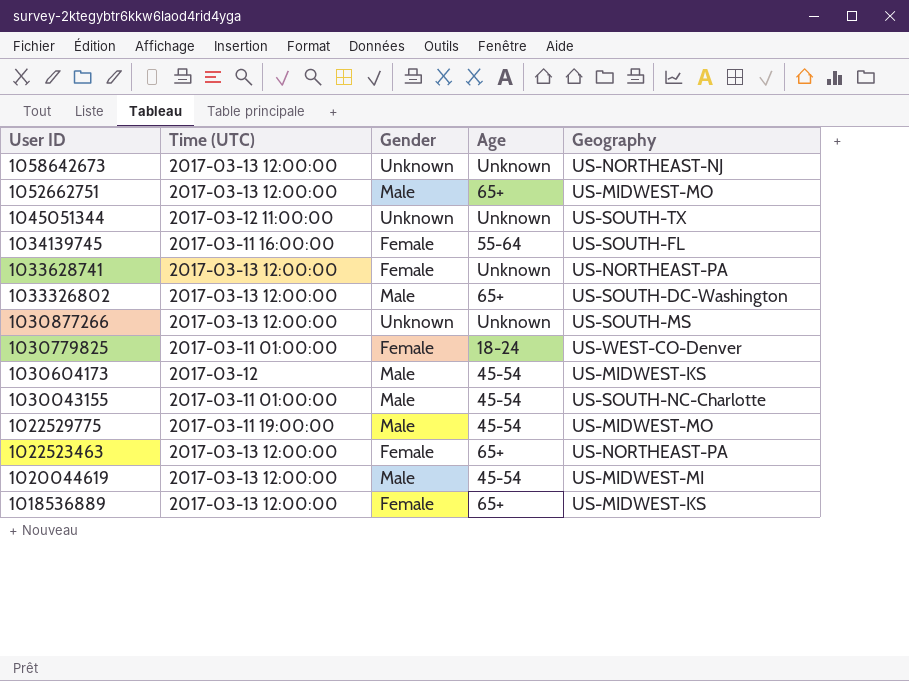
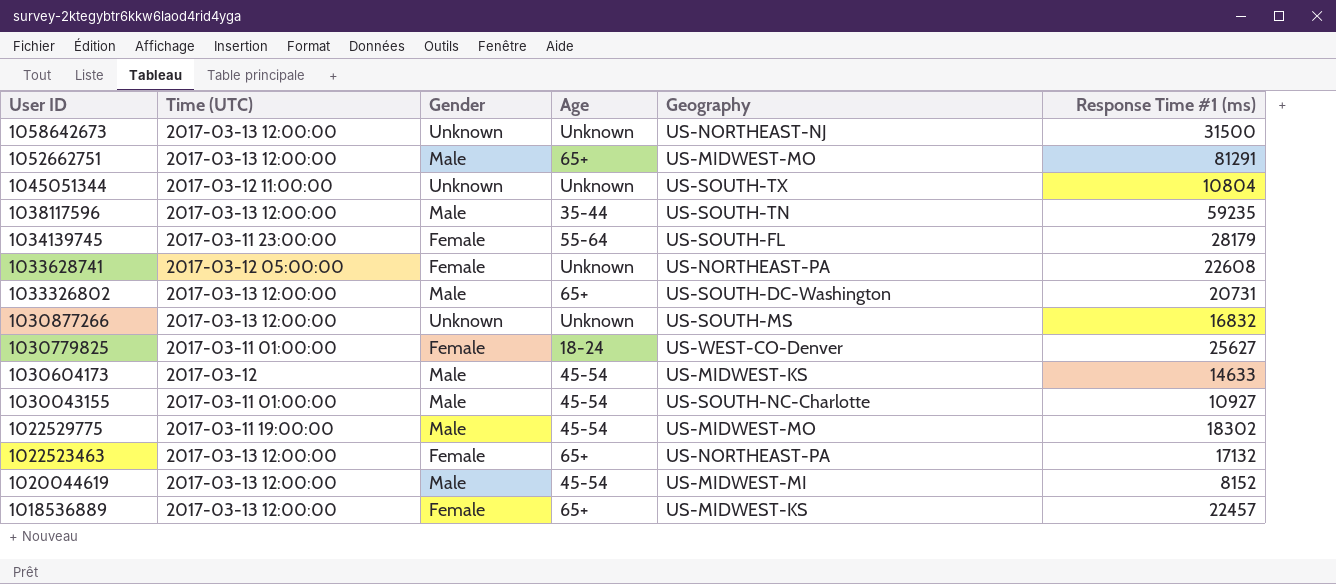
column Response Time #1 (ms) | position: none -> 6
row 1038117596: none -> 2017-03-13 12:00:00 | Male | 35-44 | US-SOUTH-TN | 59235
1034139745 | Time (UTC): 2017-03-11 16:00:00 -> 2017-03-11 23:00:00
1033628741 | Time (UTC): 2017-03-13 12:00:00 -> 2017-03-12 05:00:00

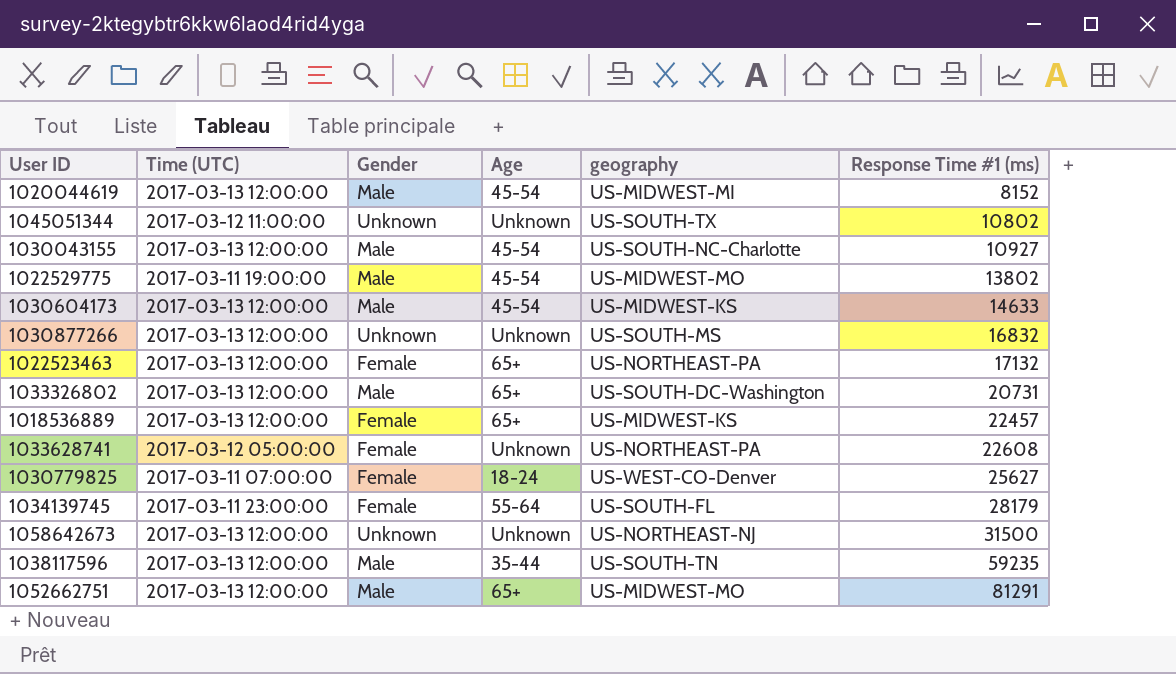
row order: User ID descending -> Response Time #1 (ms) ascending
column name: Geography -> geography
1045051344 | Response Time #1 (ms): 10804 -> 10802
1030043155 | Time (UTC): 2017-03-11 01:00:00 -> 2017-03-13 12:00:00
1022529775 | Response Time #1 (ms): 18302 -> 13802
1030604173 | Time (UTC): 2017-03-12 -> 2017-03-13 12:00:00
1030779825 | Time (UTC): 2017-03-11 01:00:00 -> 2017-03-11 07:00:00

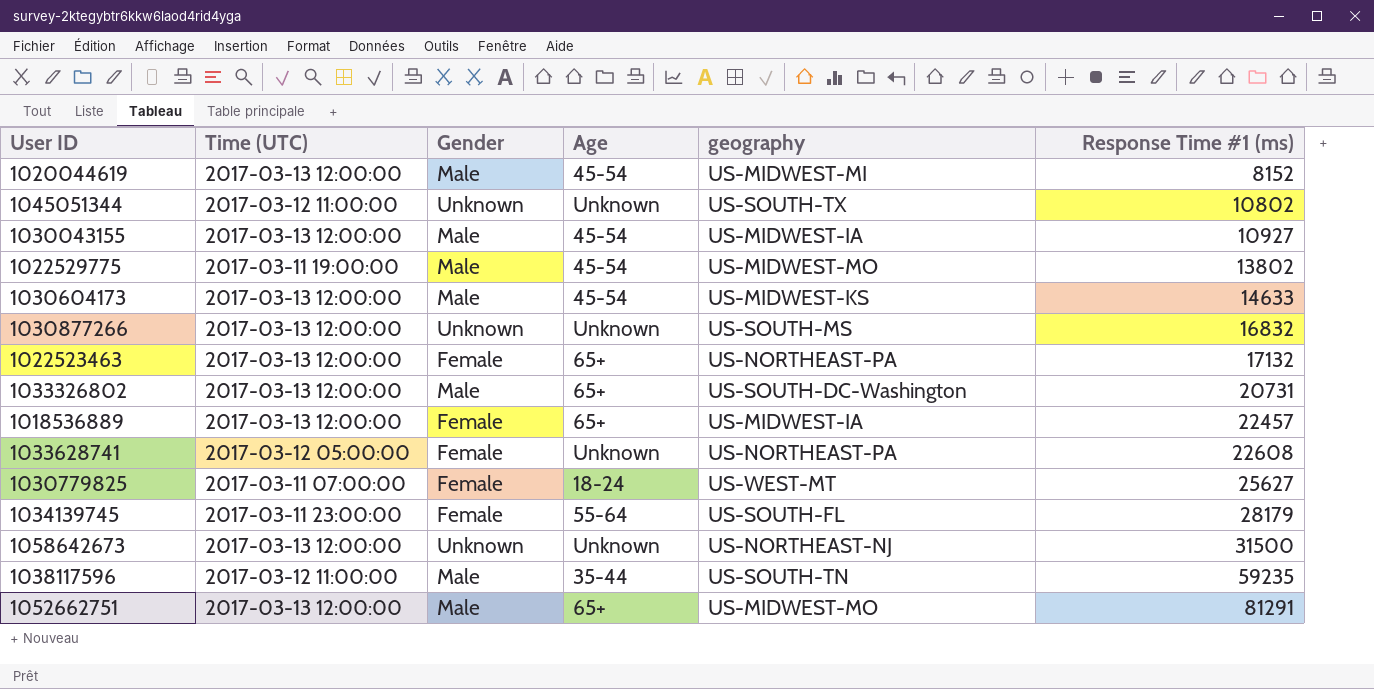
1030043155 | geography: US-SOUTH-NC-Charlotte -> US-MIDWEST-IA
1018536889 | geography: US-MIDWEST-KS -> US-MIDWEST-IA
1030779825 | geography: US-WEST-CO-Denver -> US-WEST-MT
1038117596 | Time (UTC): 2017-03-13 12:00:00 -> 2017-03-12 11:00:00

